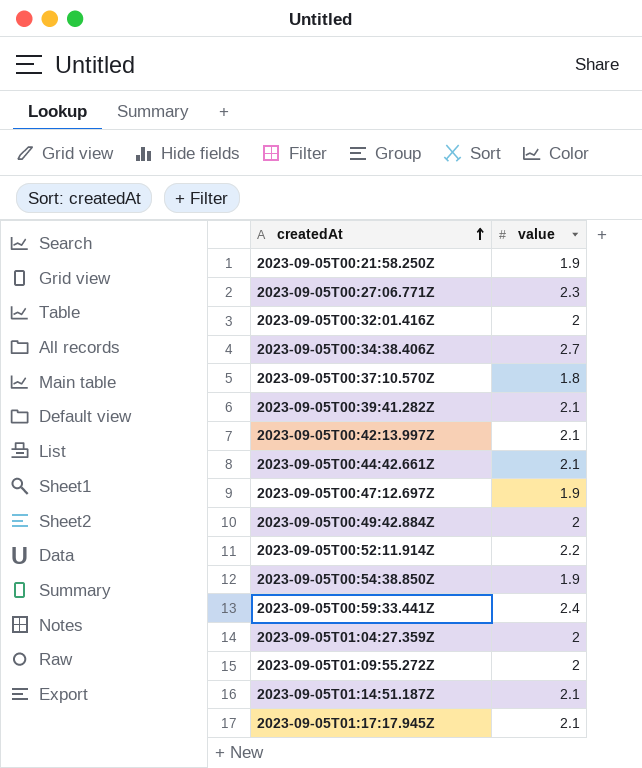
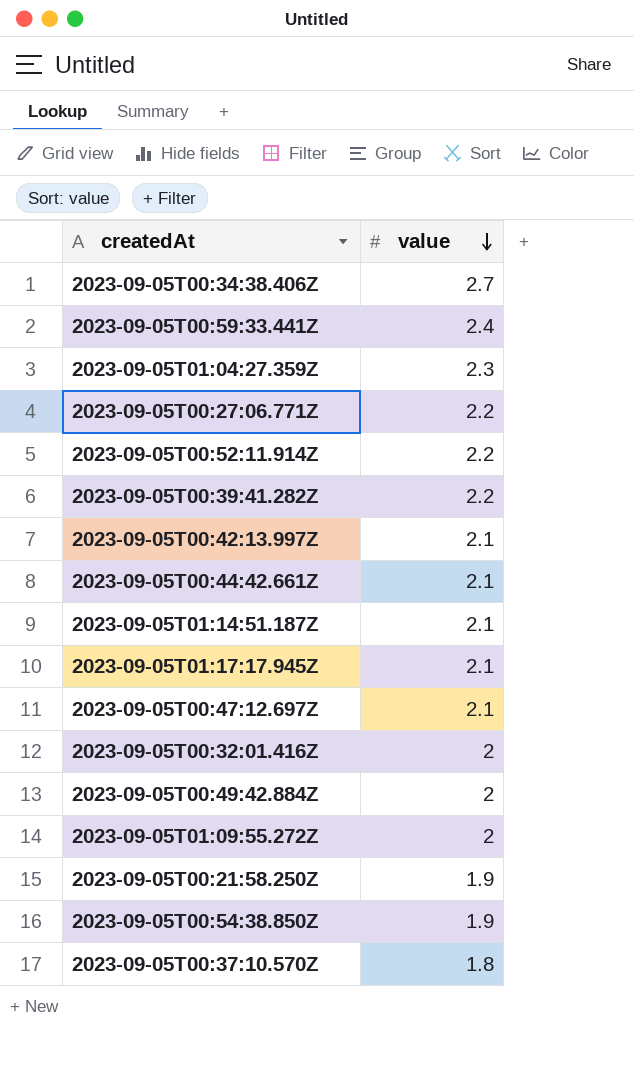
row order: createdAt ascending -> value descending
2023-09-05T01:04:27.359Z | value: 2 -> 2.3
2023-09-05T00:27:06.771Z | value: 2.3 -> 2.2
2023-09-05T00:39:41.282Z | value: 2.1 -> 2.2
2023-09-05T00:47:12.697Z | value: 1.9 -> 2.1

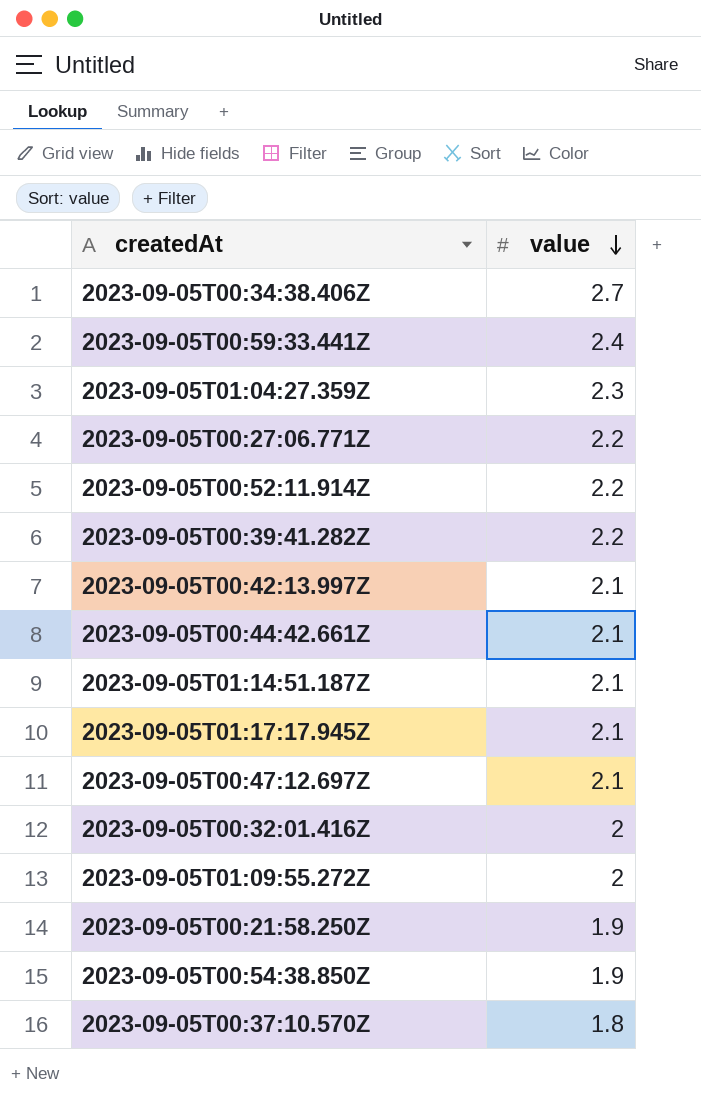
row 2023-09-05T00:49:42.884Z: 2 -> none

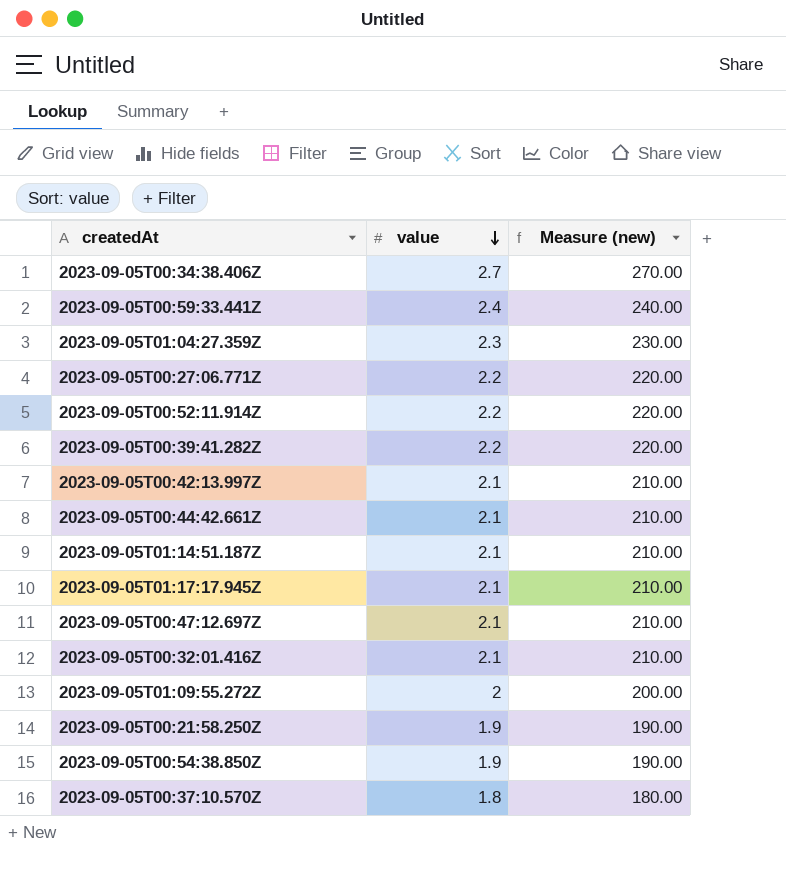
column Measure (new) | formula: none -> [value] * 100
2023-09-05T00:32:01.416Z | value: 2 -> 2.1

